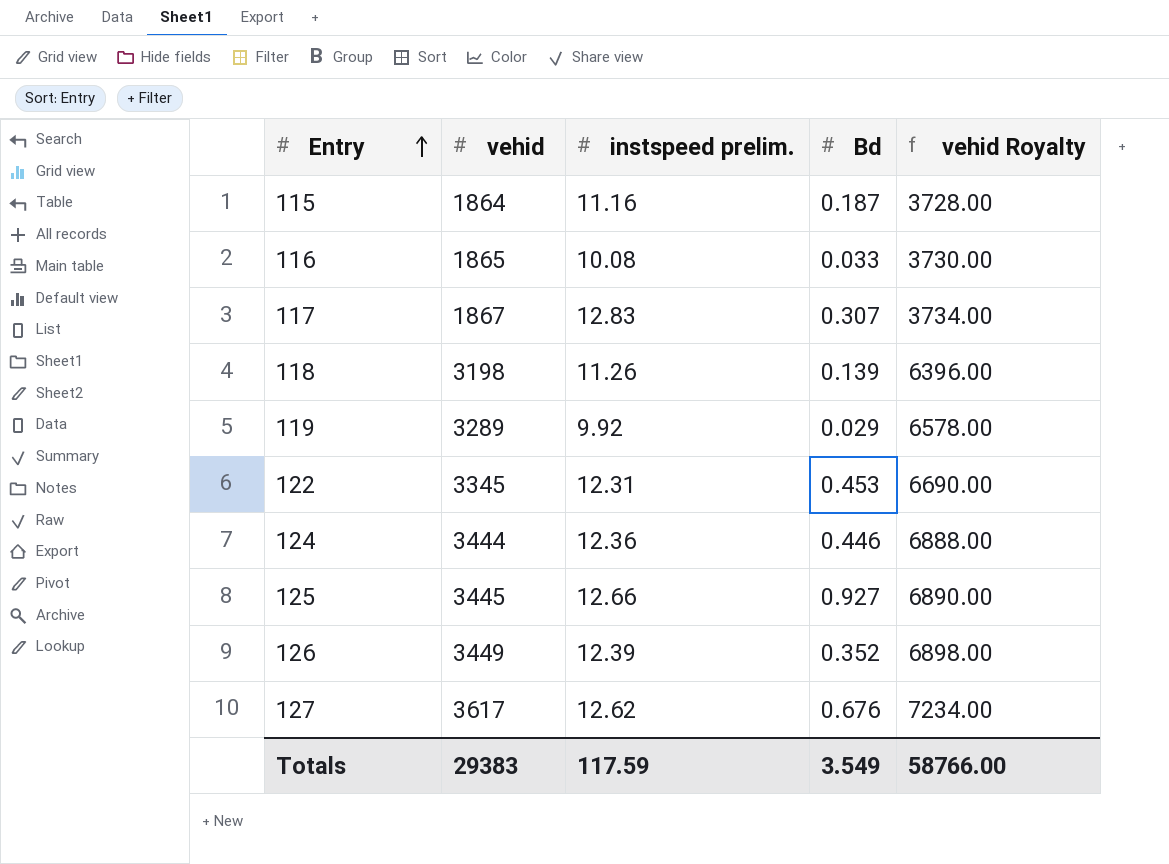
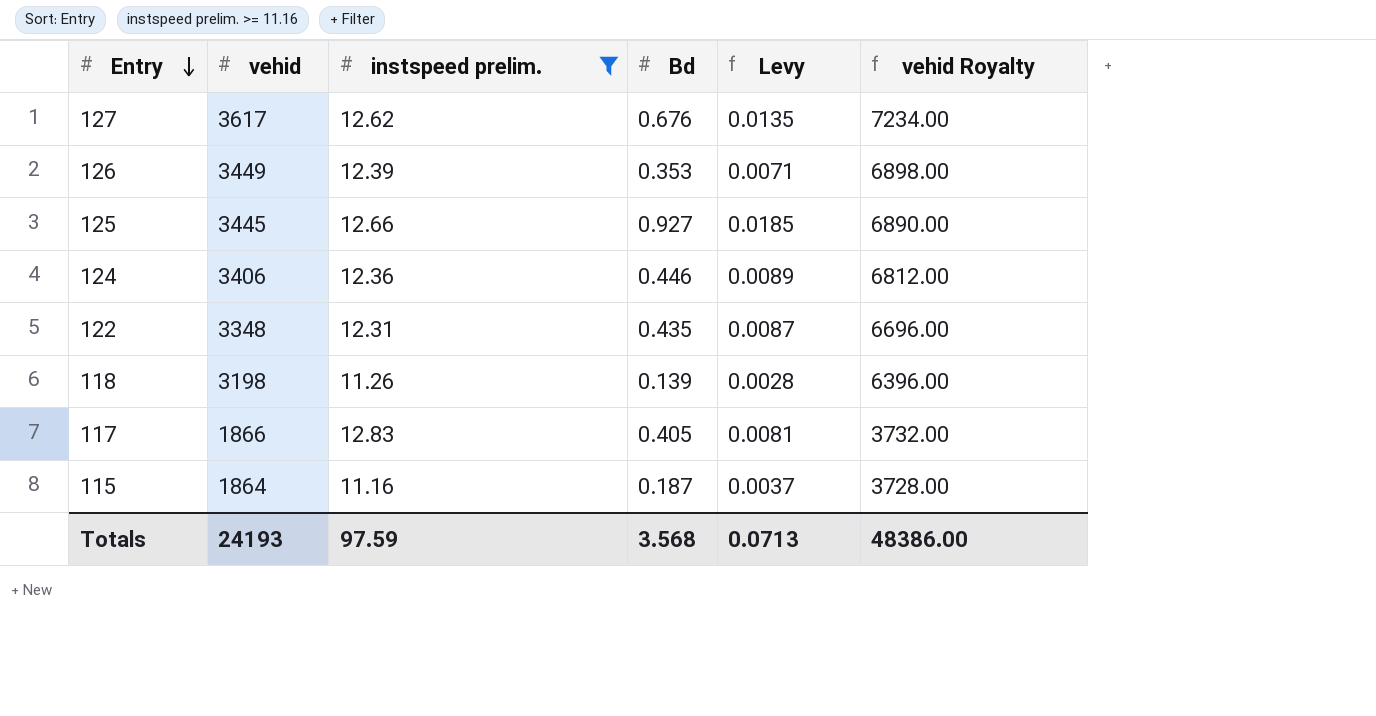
filter: none -> instspeed prelim. >= 11.16
row order: Entry ascending -> Entry descending
column Levy | formula: none -> [Bd] * 0.02
126 | Bd: 0.352 -> 0.353
124 | vehid: 3444 -> 3406
124 | vehid Royalty: 6888.00 -> 6812.00
122 | vehid: 3345 -> 3348
122 | Bd: 0.453 -> 0.435
122 | vehid Royalty: 6690.00 -> 6696.00
117 | vehid: 1867 -> 1866
117 | Bd: 0.307 -> 0.405
117 | vehid Royalty: 3734.00 -> 3732.00
Totals | vehid: 29383 -> 24193
Totals | instspeed prelim.: 117.59 -> 97.59
Totals | Bd: 3.549 -> 3.568
Totals | vehid Royalty: 58766.00 -> 48386.00

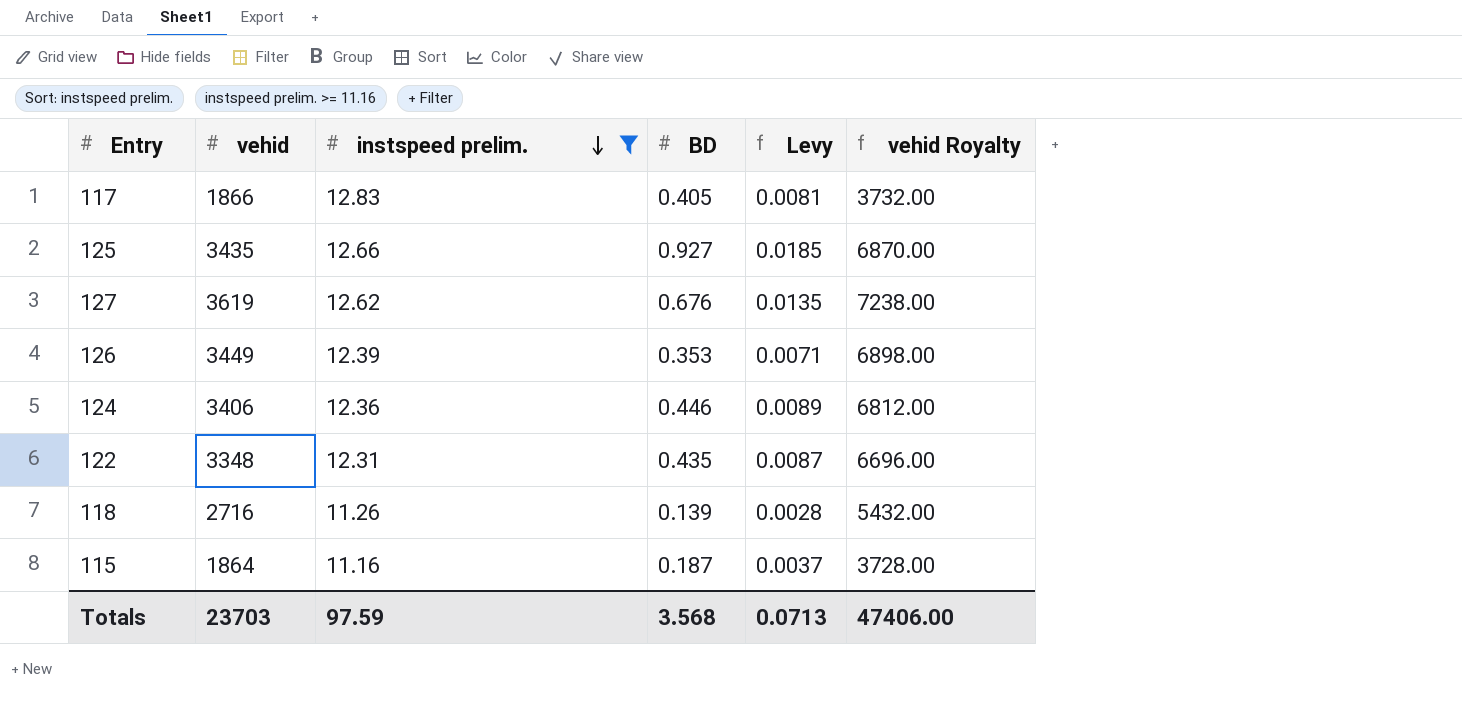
row order: Entry descending -> instspeed prelim. descending
column name: Bd -> BD
125 | vehid: 3445 -> 3435
125 | vehid Royalty: 6890.00 -> 6870.00
127 | vehid: 3617 -> 3619
127 | vehid Royalty: 7234.00 -> 7238.00
118 | vehid: 3198 -> 2716
118 | vehid Royalty: 6396.00 -> 5432.00
Totals | vehid: 24193 -> 23703
Totals | vehid Royalty: 48386.00 -> 47406.00

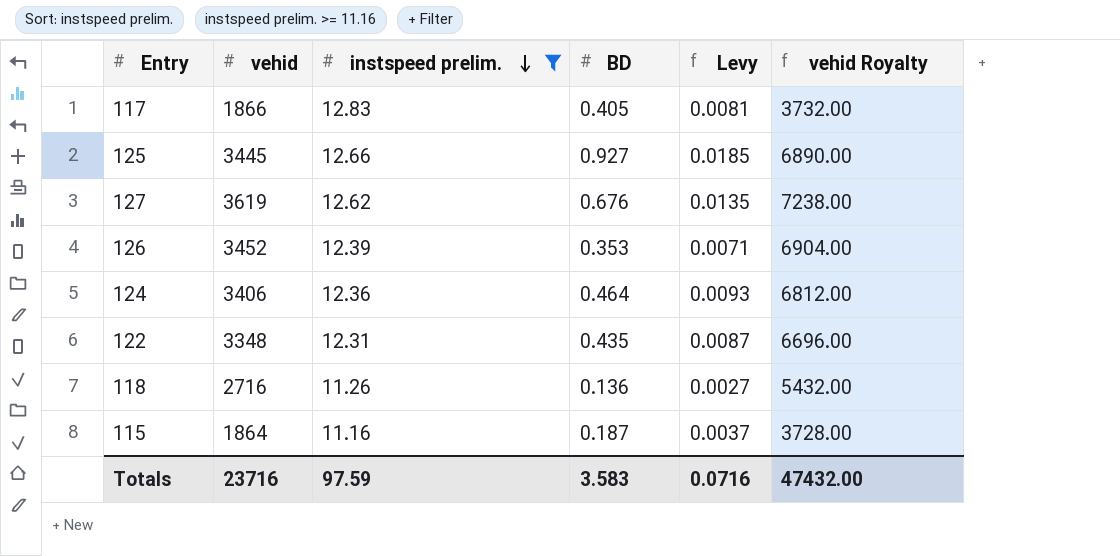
125 | vehid: 3435 -> 3445
125 | vehid Royalty: 6870.00 -> 6890.00
126 | vehid: 3449 -> 3452
126 | vehid Royalty: 6898.00 -> 6904.00
124 | BD: 0.446 -> 0.464
124 | Levy: 0.0089 -> 0.0093
118 | BD: 0.139 -> 0.136
118 | Levy: 0.0028 -> 0.0027
Totals | vehid: 23703 -> 23716
Totals | BD: 3.568 -> 3.583
Totals | Levy: 0.0713 -> 0.0716
Totals | vehid Royalty: 47406.00 -> 47432.00

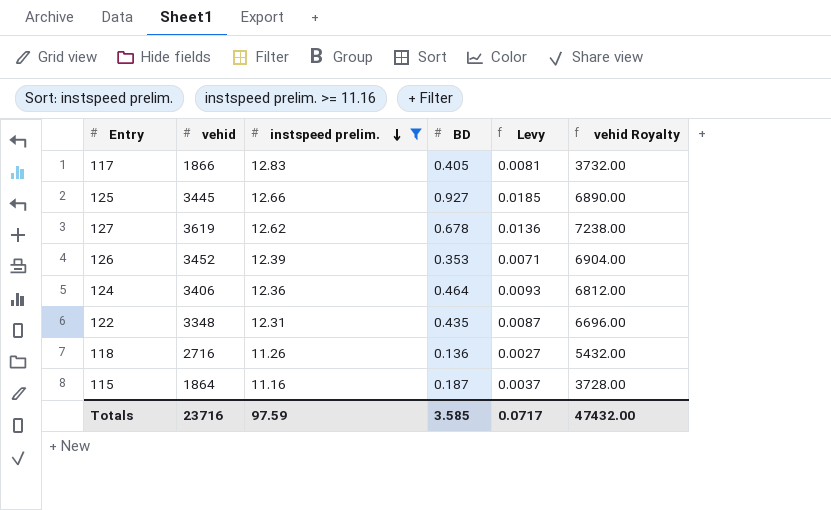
127 | BD: 0.676 -> 0.678
127 | Levy: 0.0135 -> 0.0136
Totals | BD: 3.583 -> 3.585
Totals | Levy: 0.0716 -> 0.0717

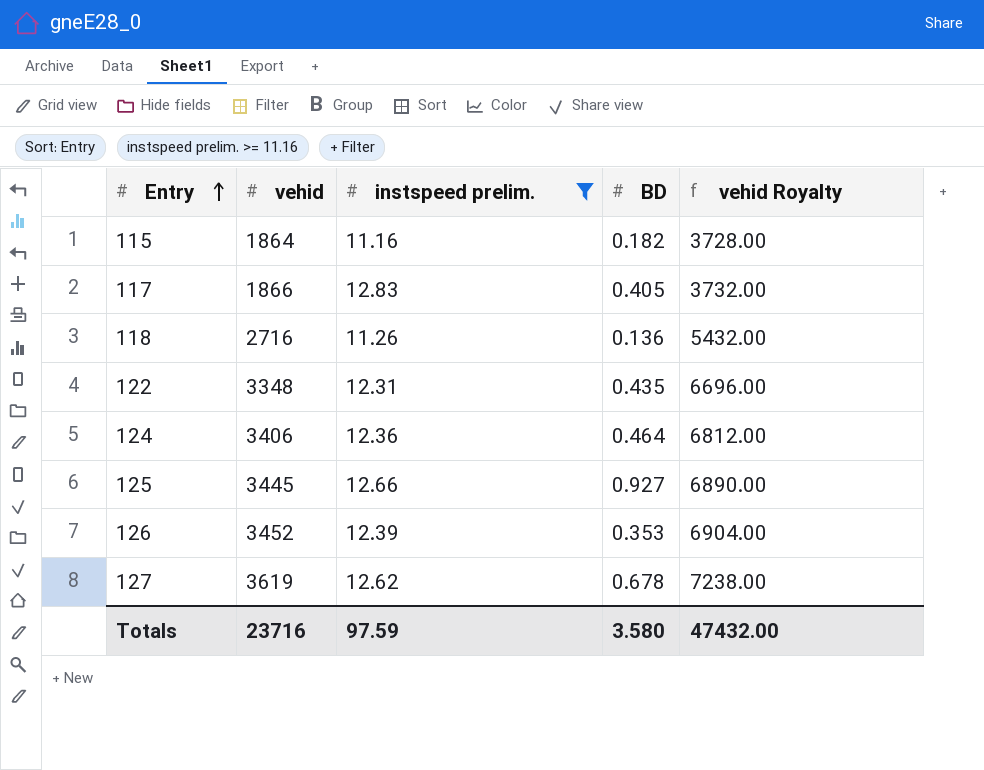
row order: instspeed prelim. descending -> Entry ascending
column Levy | formula: [BD] * 0.02 -> none
115 | BD: 0.187 -> 0.182
Totals | BD: 3.585 -> 3.580

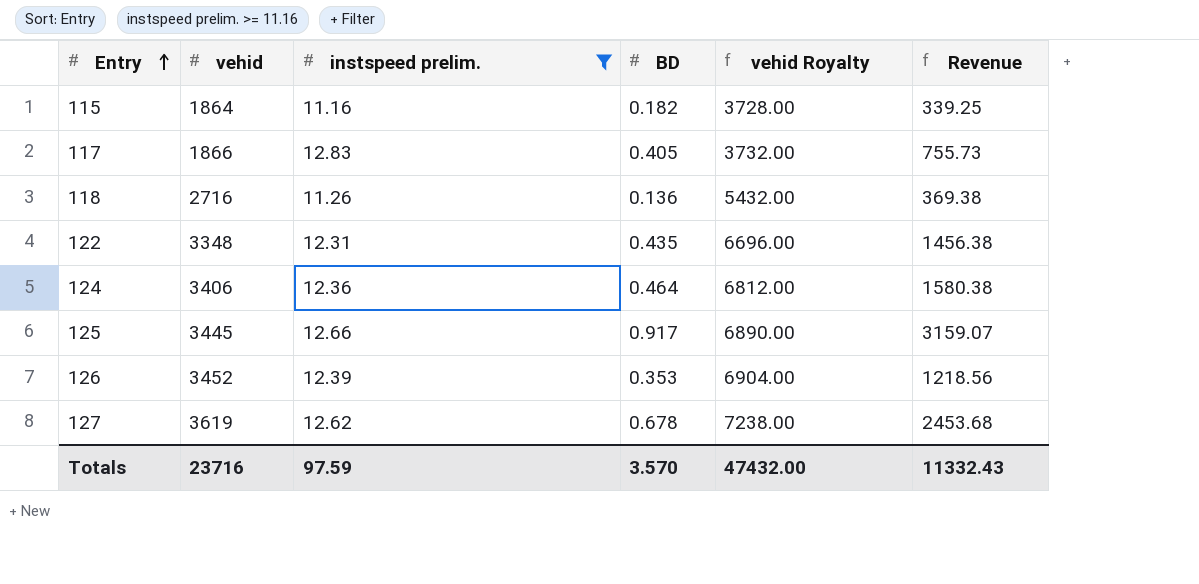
column Revenue | formula: none -> [vehid] * [BD]
125 | BD: 0.927 -> 0.917
Totals | BD: 3.580 -> 3.570

